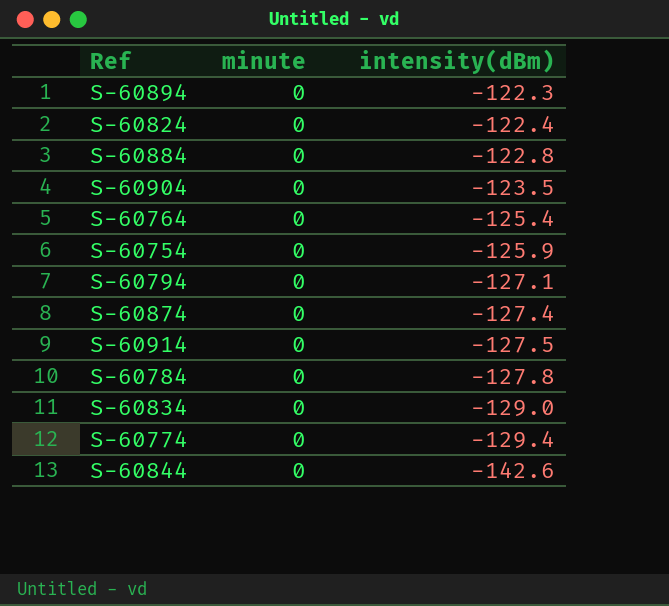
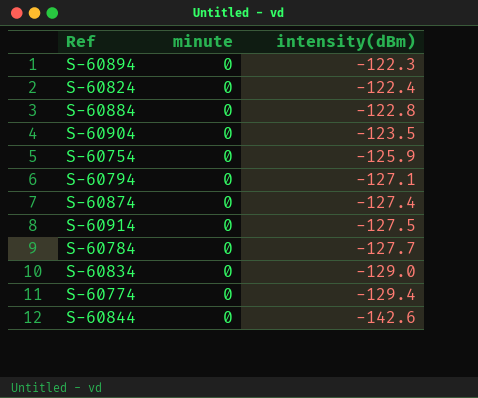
row S-60764: 0 | -125.4 -> none
S-60784 | intensity(dBm): -127.8 -> -127.7

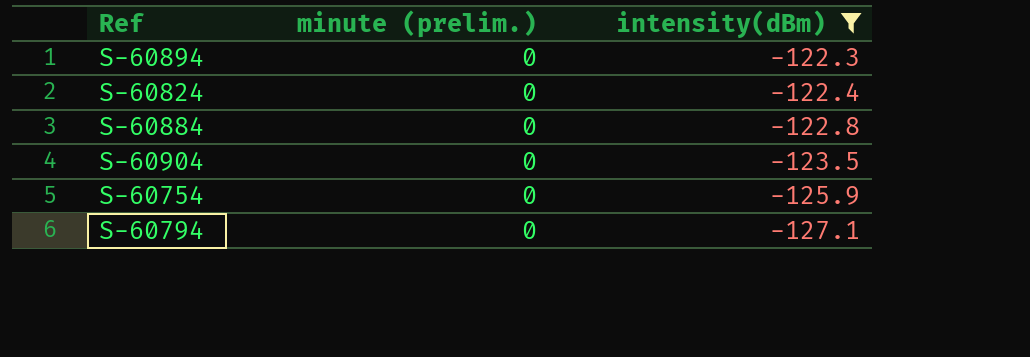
filter: none -> intensity(dBm) >= -127.1
column name: minute -> minute (prelim.)

